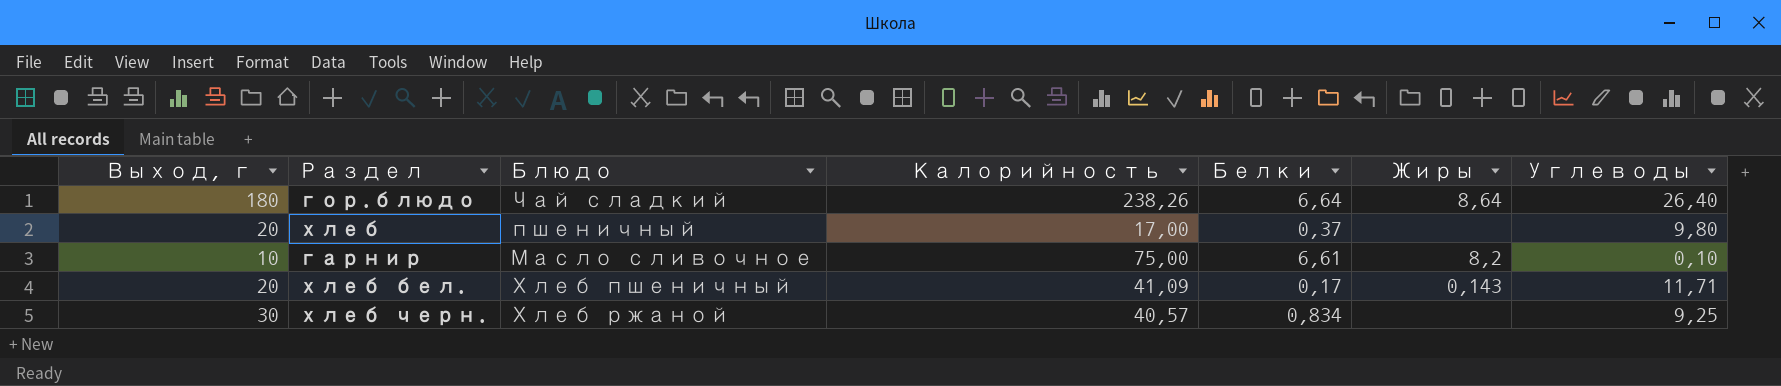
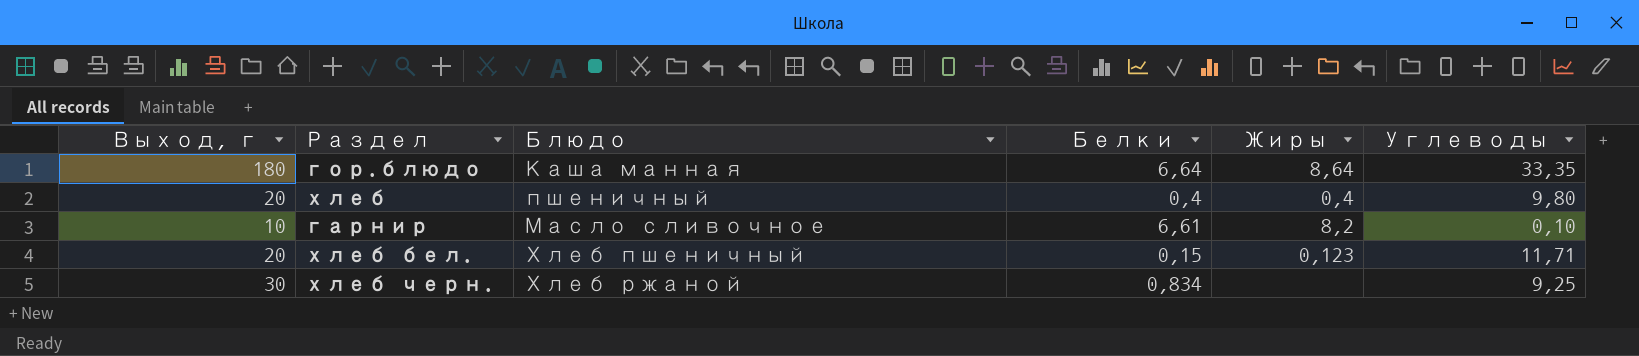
column Калорийность | position: 4 -> none
гор.блюдо | Блюдо: Чай сладкий -> Каша манная
гор.блюдо | Углеводы: 26,40 -> 33,35
хлеб | Белки: 0,37 -> 0,4
хлеб | Жиры: none -> 0,4
хлеб бел. | Белки: 0,17 -> 0,15
хлеб бел. | Жиры: 0,143 -> 0,123

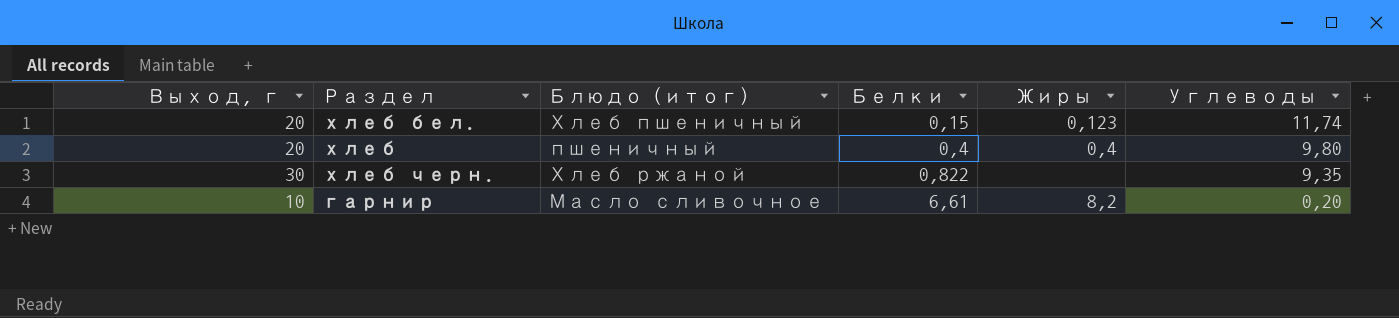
row order: none -> Белки ascending
column name: Блюдо -> Блюдо (итог)
row гор.блюдо: 180 | Каша манная | 6,64 | 8,64 | 33,35 -> none
хлеб бел. | Углеводы: 11,71 -> 11,74
хлеб черн. | Белки: 0,834 -> 0,822
хлеб черн. | Углеводы: 9,25 -> 9,35
гарнир | Углеводы: 0,10 -> 0,20

